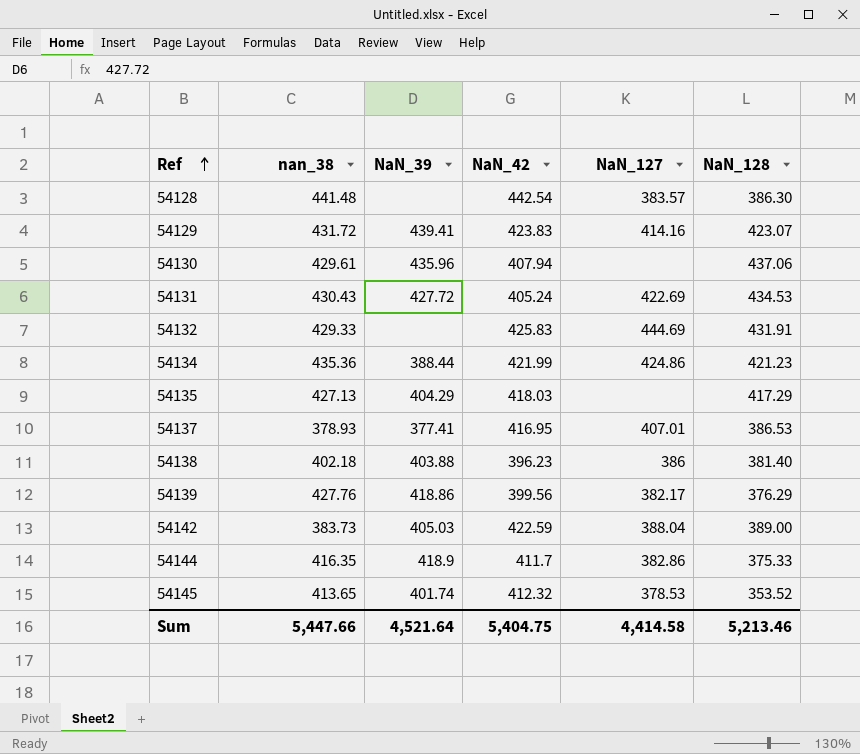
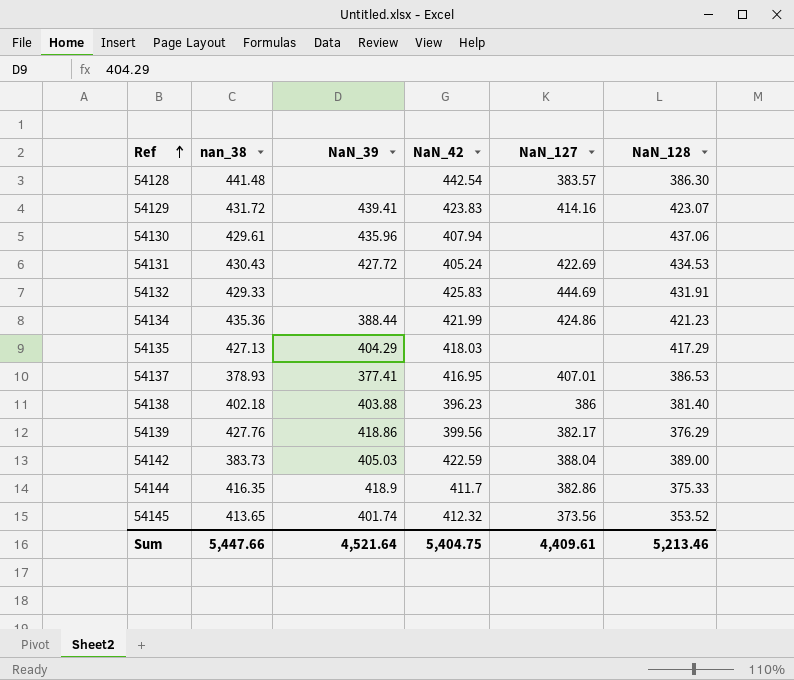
54145 | NaN_127: 378.53 -> 373.56
Sum | NaN_127: 4,414.58 -> 4,409.61

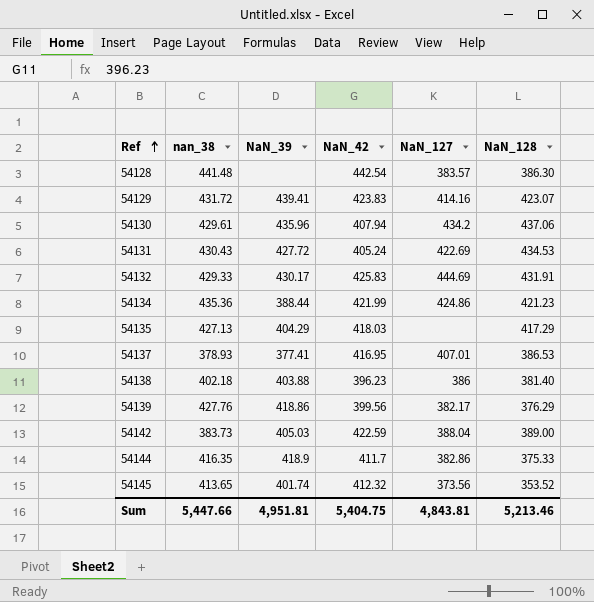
54130 | NaN_127: none -> 434.2
54132 | NaN_39: none -> 430.17
Sum | NaN_39: 4,521.64 -> 4,951.81
Sum | NaN_127: 4,409.61 -> 4,843.81

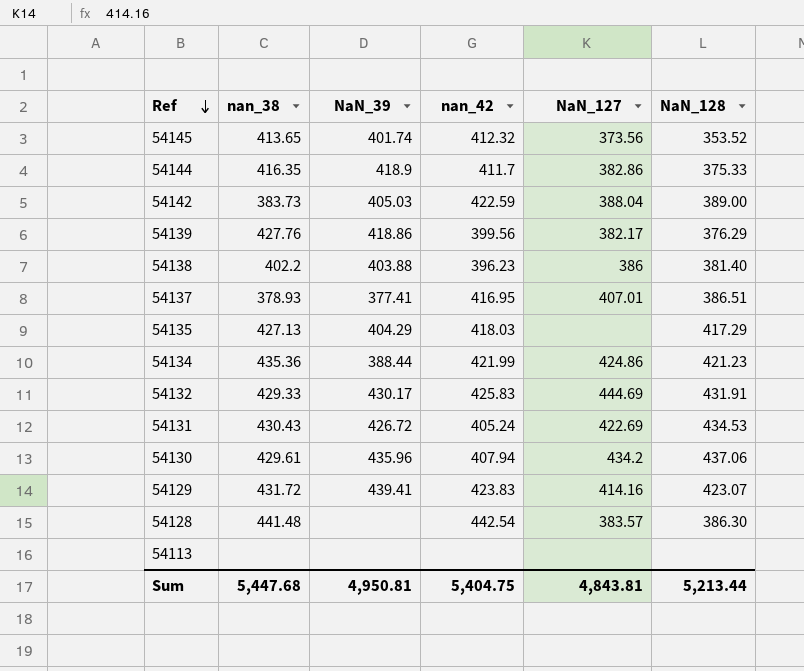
row order: Ref ascending -> Ref descending
column name: NaN_42 -> nan_42
54138 | nan_38: 402.18 -> 402.2
54137 | NaN_128: 386.53 -> 386.51
54131 | NaN_39: 427.72 -> 426.72
row 54113: none -> none | none | none | none | none
Sum | nan_38: 5,447.66 -> 5,447.68
Sum | NaN_39: 4,951.81 -> 4,950.81
Sum | NaN_128: 5,213.46 -> 5,213.44

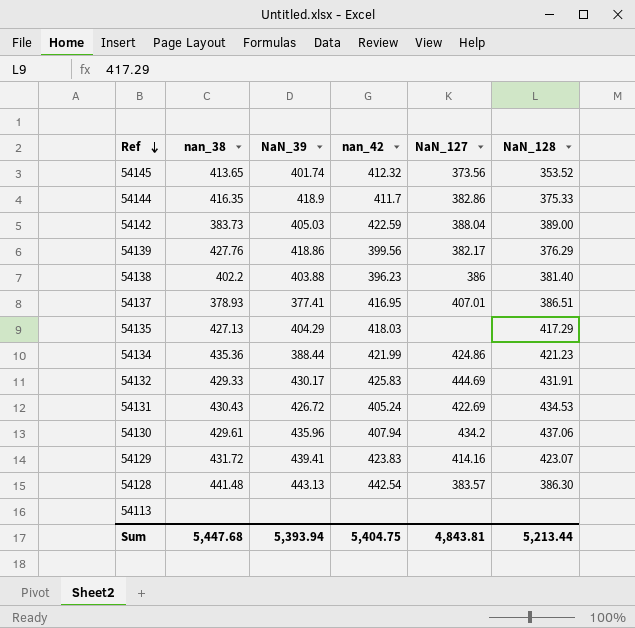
54128 | NaN_39: none -> 443.13
Sum | NaN_39: 4,950.81 -> 5,393.94

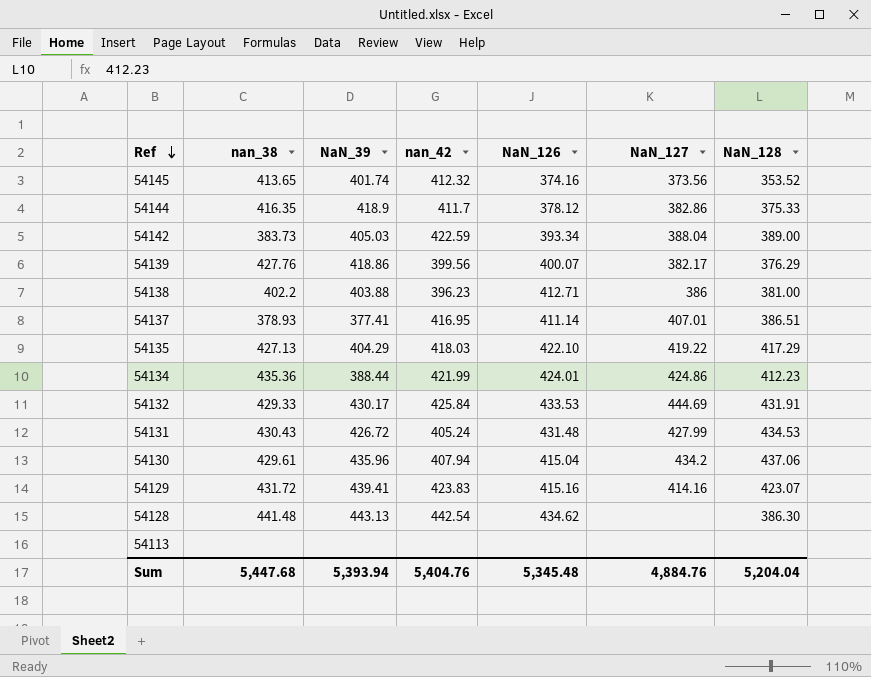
column NaN_126 | position: none -> 5
54138 | NaN_128: 381.40 -> 381.00
54135 | NaN_127: none -> 419.22
54134 | NaN_128: 421.23 -> 412.23
54132 | nan_42: 425.83 -> 425.84
54131 | NaN_127: 422.69 -> 427.99
54128 | NaN_127: 383.57 -> none
Sum | nan_42: 5,404.75 -> 5,404.76
Sum | NaN_127: 4,843.81 -> 4,884.76
Sum | NaN_128: 5,213.44 -> 5,204.04

